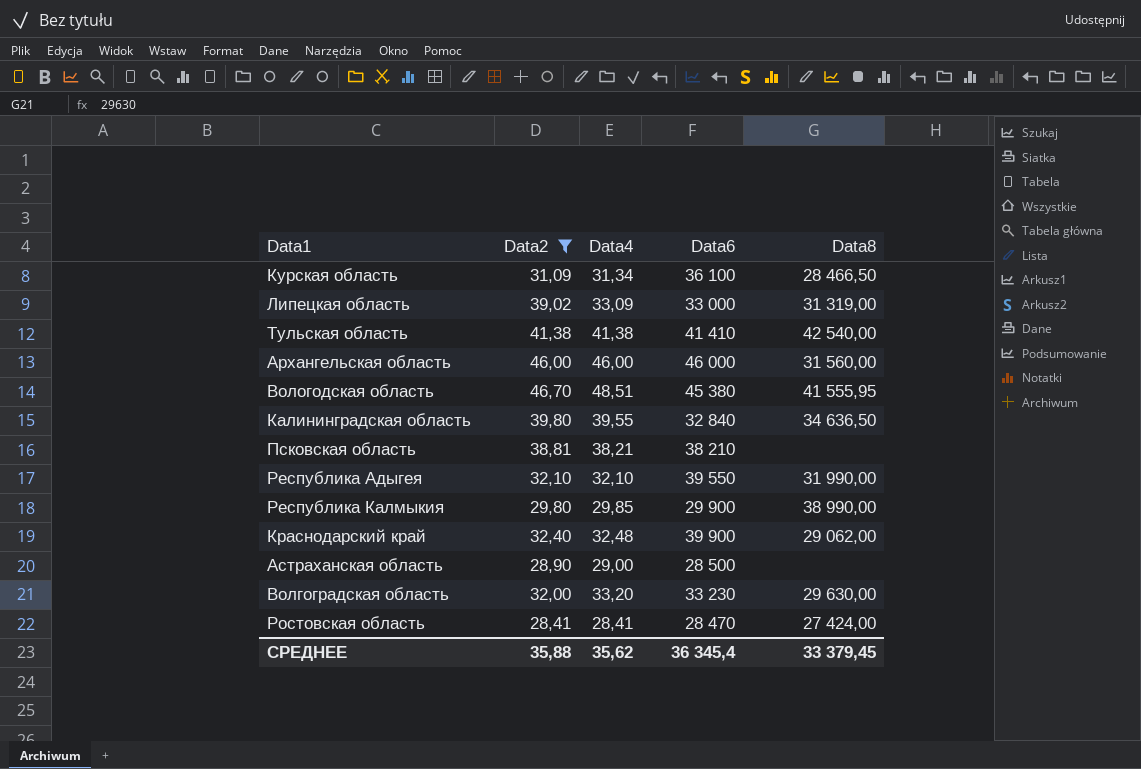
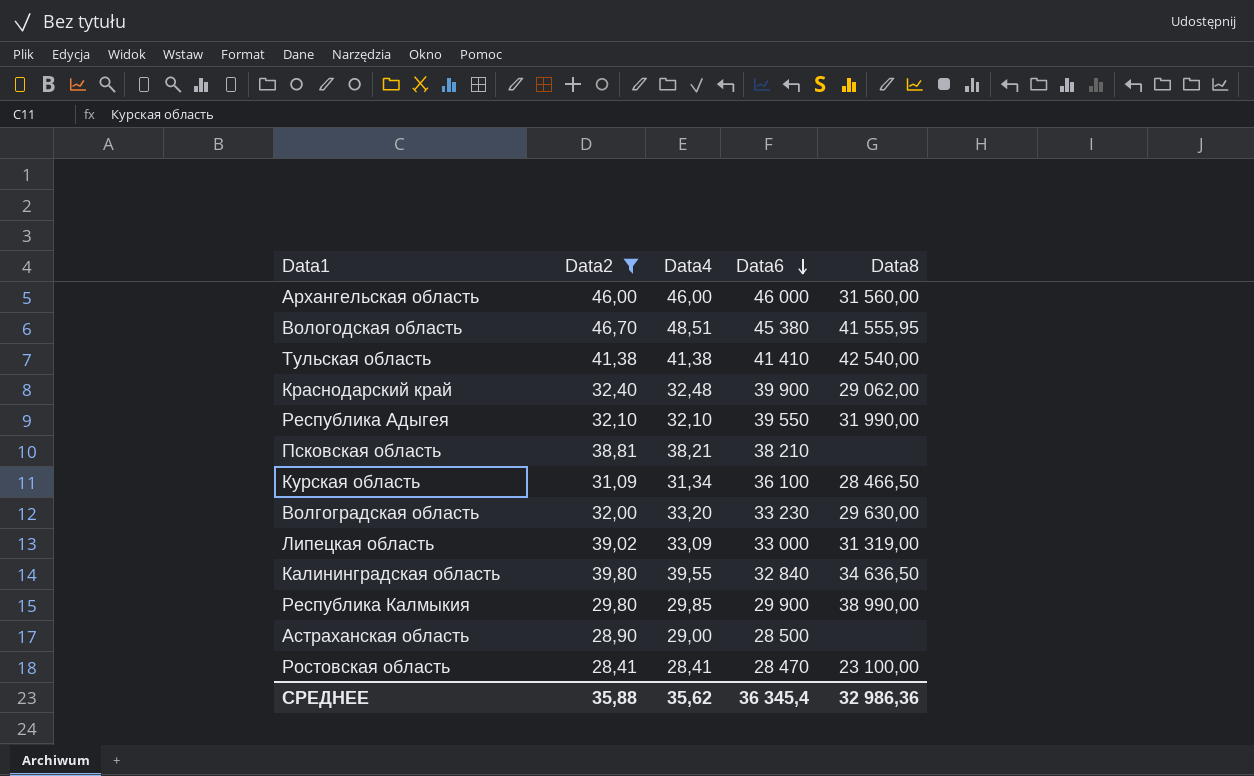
row order: none -> Data6 descending
Ростовская область | Data8: 27 424,00 -> 23 100,00
СРЕДНЕЕ | Data8: 33 379,45 -> 32 986,36

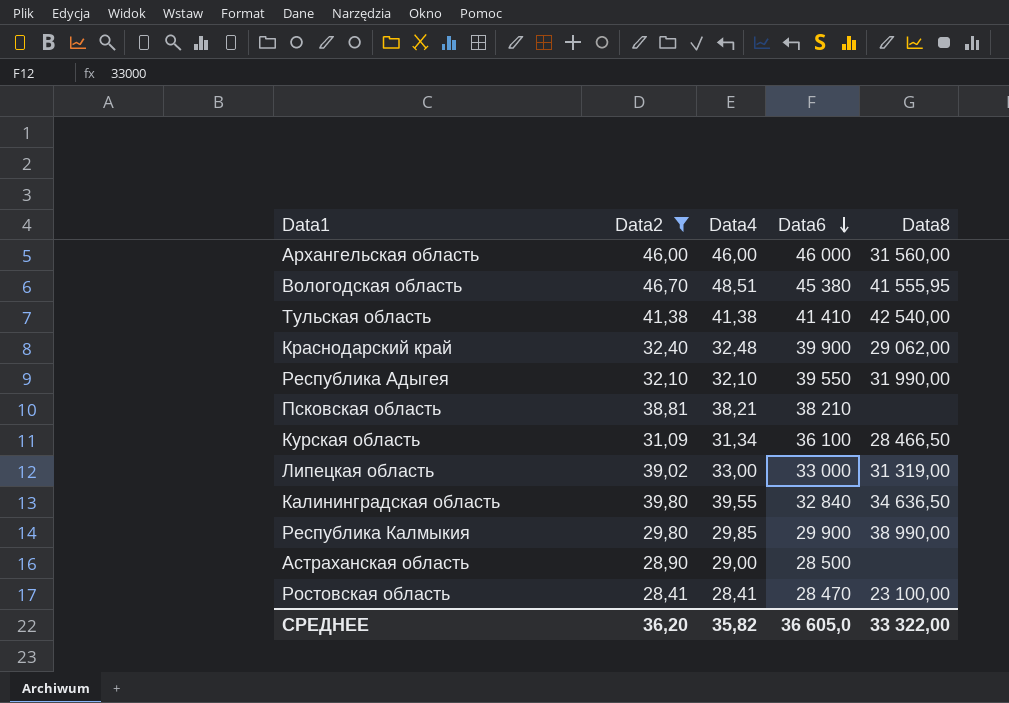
row Волгоградская область: 32,00 | 33,20 | 33 230 | 29 630,00 -> none
Липецкая область | Data4: 33,09 -> 33,00
СРЕДНЕЕ | Data2: 35,88 -> 36,20
СРЕДНЕЕ | Data4: 35,62 -> 35,82
СРЕДНЕЕ | Data6: 36 345,4 -> 36 605,0
СРЕДНЕЕ | Data8: 32 986,36 -> 33 322,00

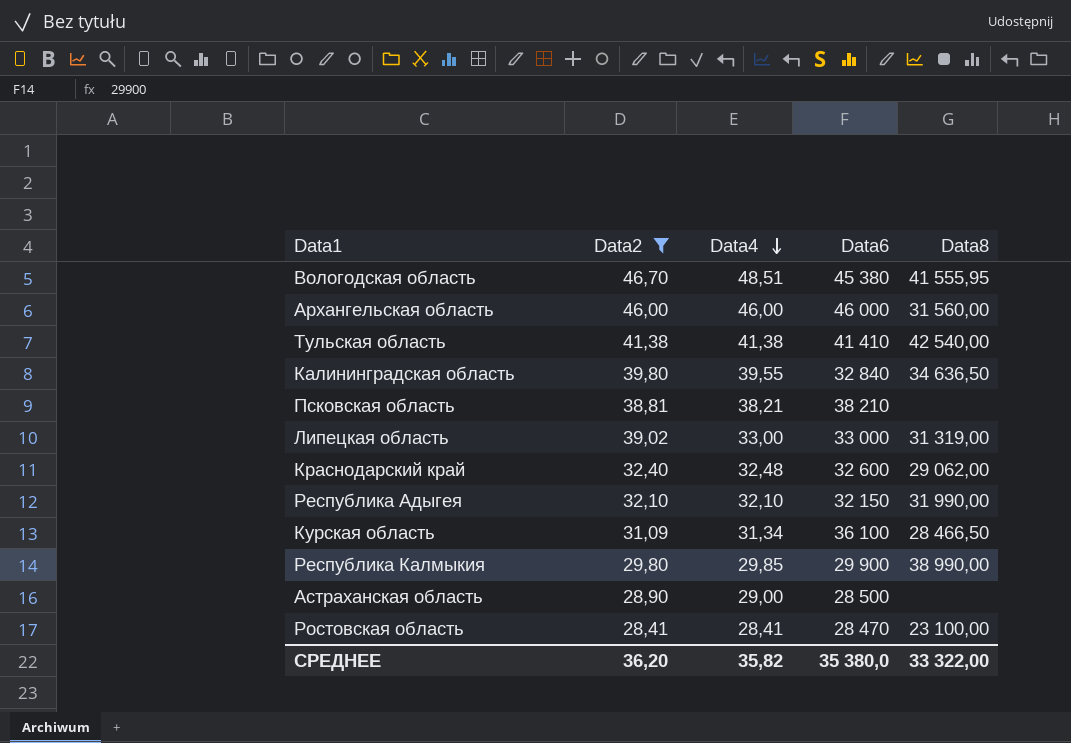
row order: Data6 descending -> Data4 descending
Краснодарский край | Data6: 39 900 -> 32 600
Республика Адыгея | Data6: 39 550 -> 32 150
СРЕДНЕЕ | Data6: 36 605,0 -> 35 380,0

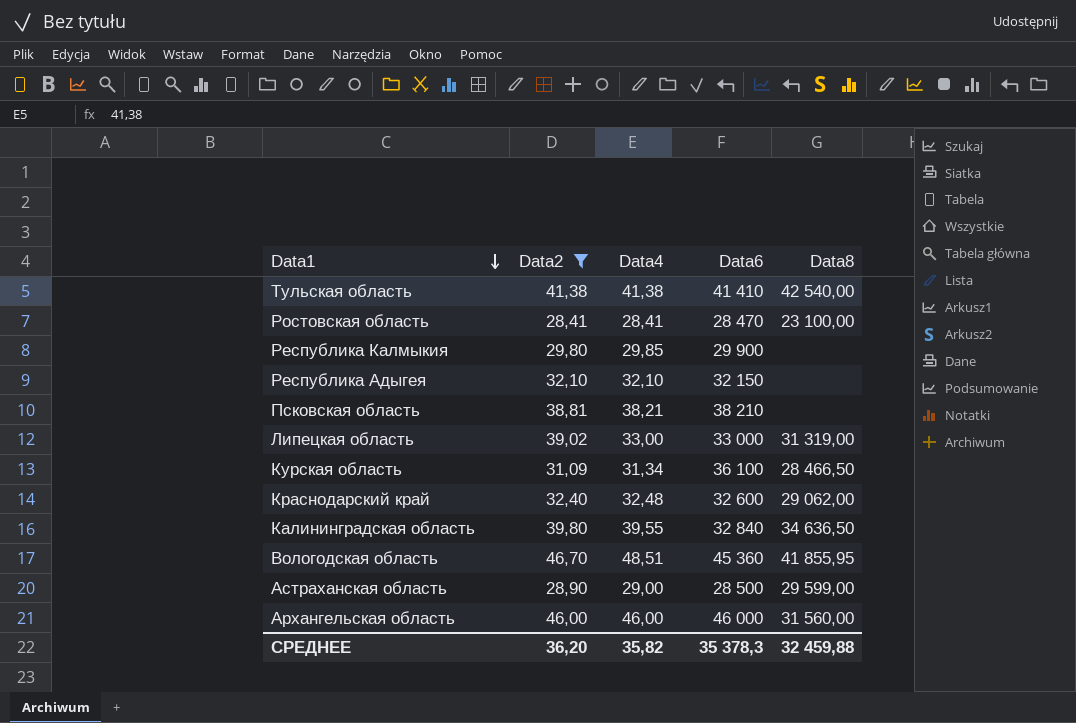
row order: Data4 descending -> Data1 descending
Республика Калмыкия | Data8: 38 990,00 -> none
Республика Адыгея | Data8: 31 990,00 -> none
Вологодская область | Data6: 45 380 -> 45 360
Вологодская область | Data8: 41 555,95 -> 41 855,95
Астраханская область | Data8: none -> 29 599,00
СРЕДНЕЕ | Data6: 35 380,0 -> 35 378,3
СРЕДНЕЕ | Data8: 33 322,00 -> 32 459,88

